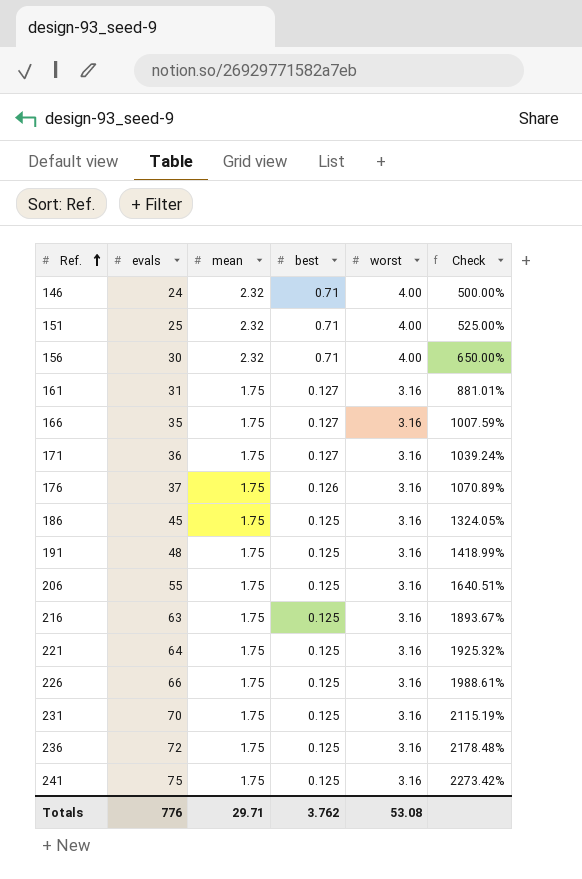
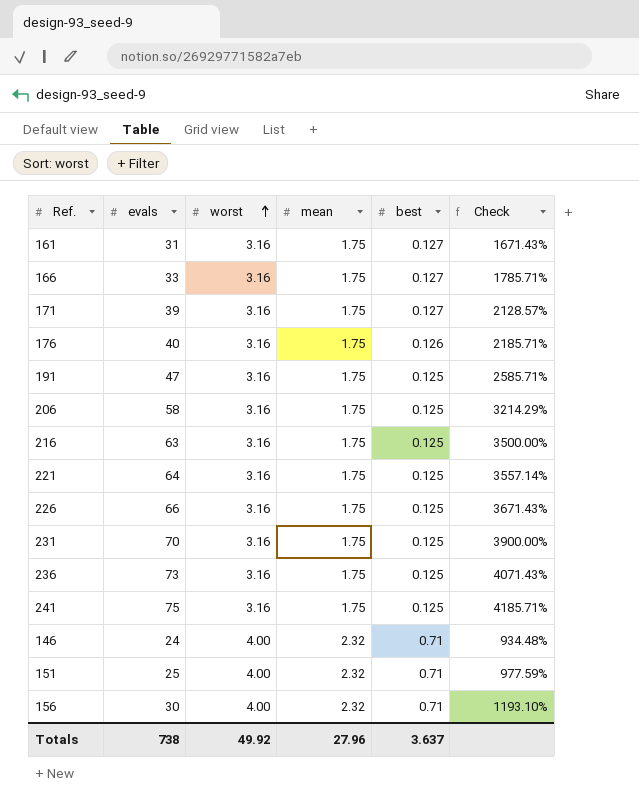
row order: Ref. ascending -> worst ascending
column worst | position: 5 -> 3
column Check | formula: ([evals] - [worst]) / [worst] -> ([evals] - [mean]) / [mean]
row 186: 45 | 1.75 | 0.125 | 3.16 | 1324.05% -> none
166 | evals: 35 -> 33
171 | evals: 36 -> 39
176 | evals: 37 -> 40
191 | evals: 48 -> 47
206 | evals: 55 -> 58
236 | evals: 72 -> 73
Totals | evals: 776 -> 738
Totals | worst: 53.08 -> 49.92
Totals | mean: 29.71 -> 27.96
Totals | best: 3.762 -> 3.637

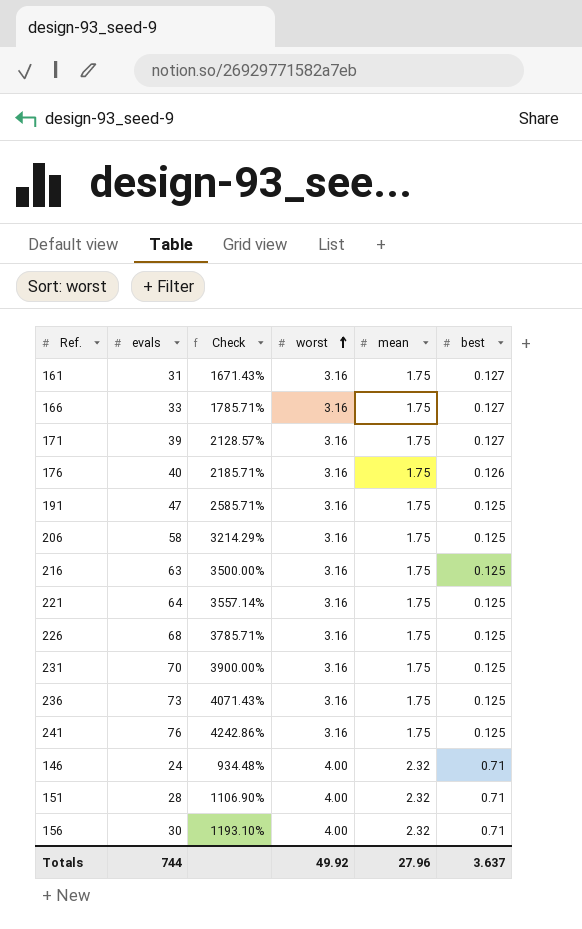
column Check | position: 6 -> 3
226 | evals: 66 -> 68
226 | Check: 3671.43% -> 3785.71%
241 | evals: 75 -> 76
241 | Check: 4185.71% -> 4242.86%
151 | evals: 25 -> 28
151 | Check: 977.59% -> 1106.90%
Totals | evals: 738 -> 744

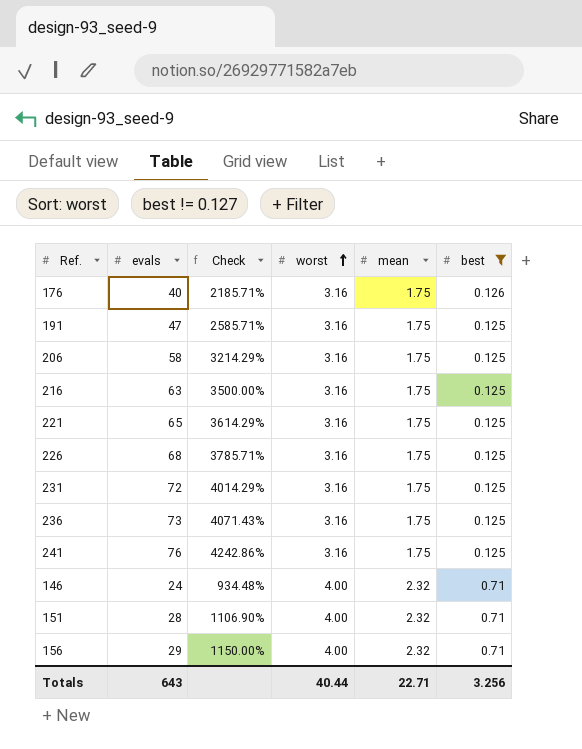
filter: none -> best != 0.127
221 | evals: 64 -> 65
221 | Check: 3557.14% -> 3614.29%
231 | evals: 70 -> 72
231 | Check: 3900.00% -> 4014.29%
156 | evals: 30 -> 29
156 | Check: 1193.10% -> 1150.00%
Totals | evals: 744 -> 643
Totals | worst: 49.92 -> 40.44
Totals | mean: 27.96 -> 22.71
Totals | best: 3.637 -> 3.256

